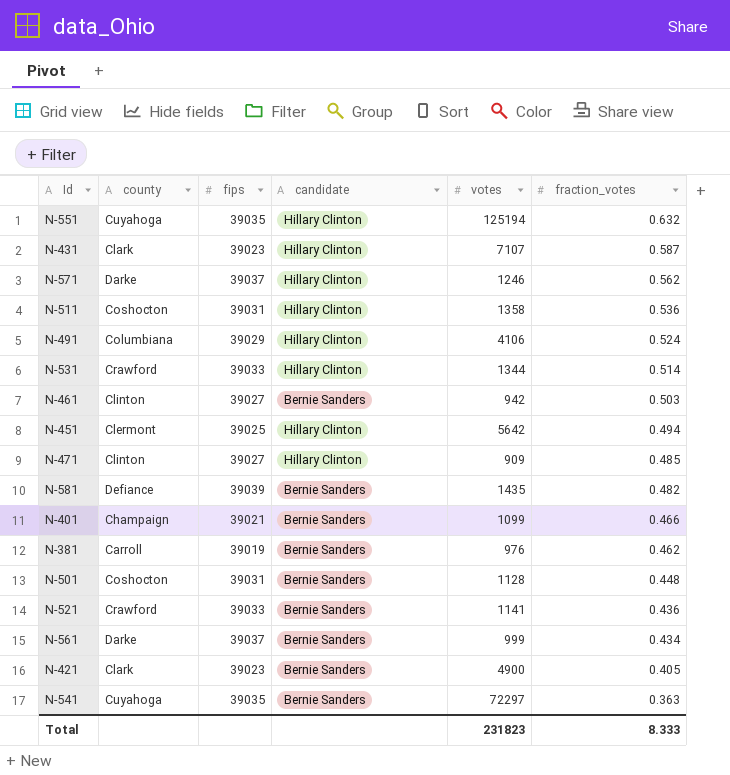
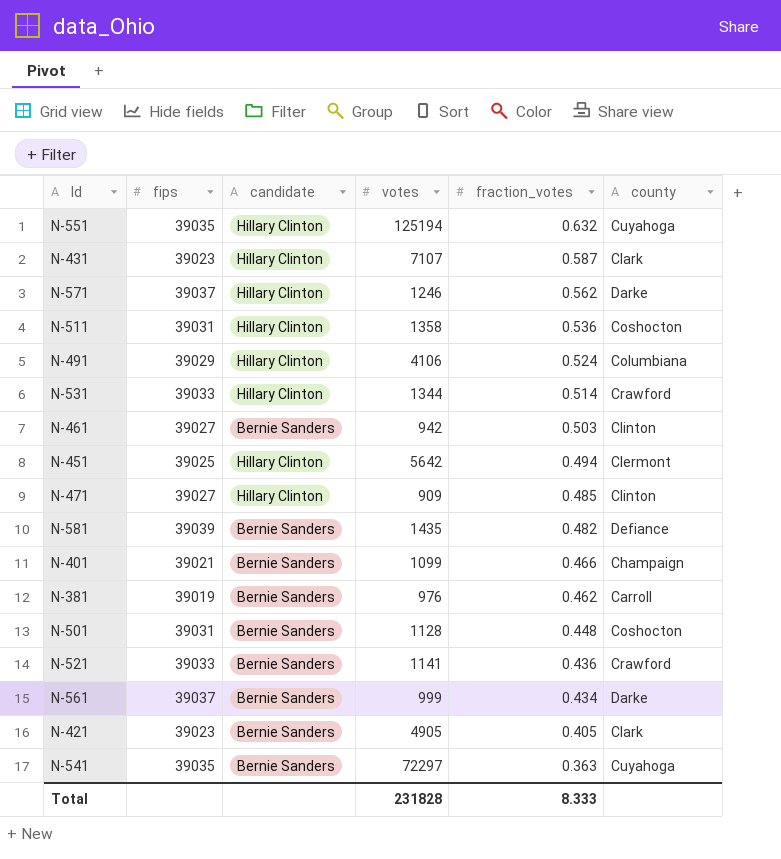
column county | position: 2 -> 6
N-421 | votes: 4900 -> 4905
Total | votes: 231823 -> 231828

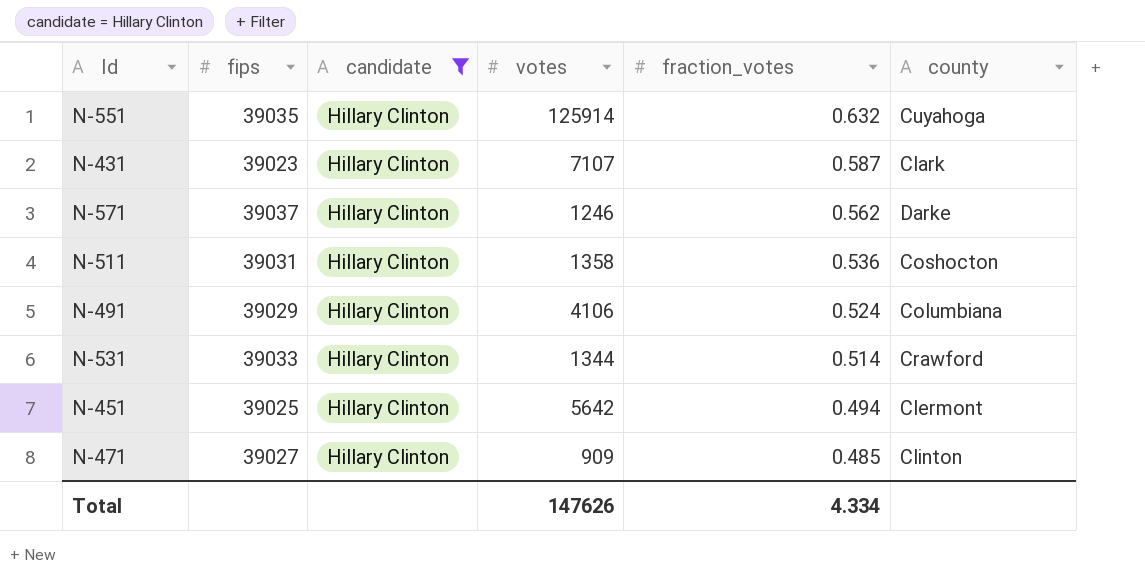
filter: none -> candidate = Hillary Clinton
N-551 | votes: 125194 -> 125914
Total | votes: 231828 -> 147626
Total | fraction_votes: 8.333 -> 4.334

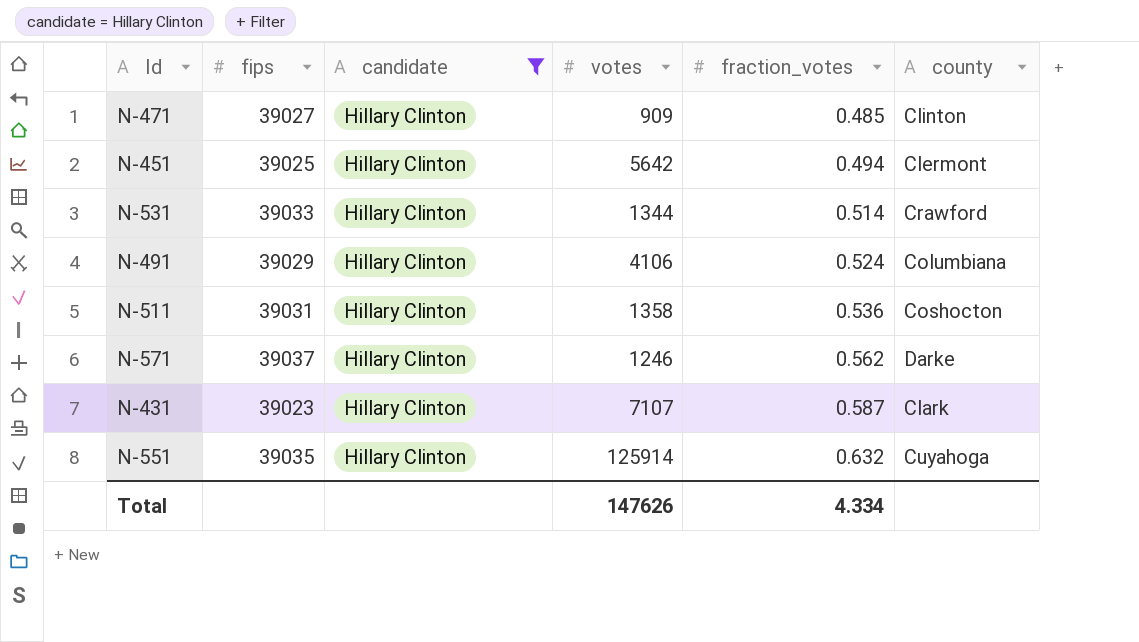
row order: fraction_votes descending -> fraction_votes ascending

